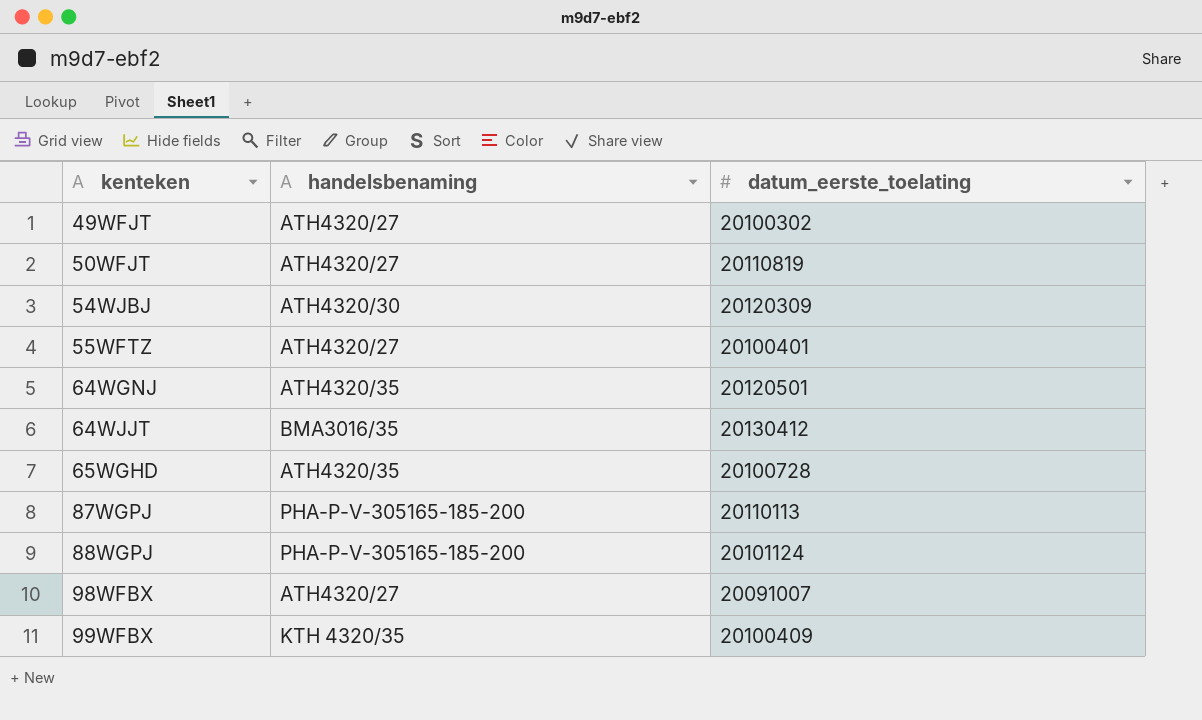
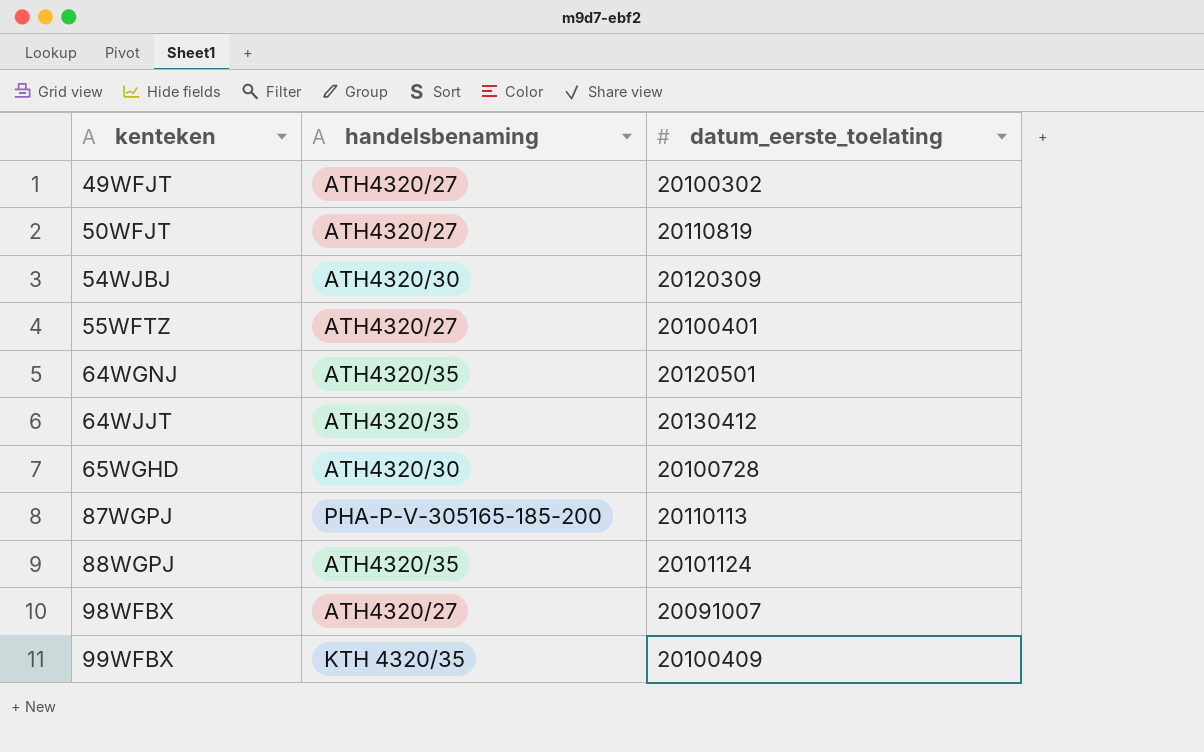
64WJJT | handelsbenaming: BMA3016/35 -> ATH4320/35
65WGHD | handelsbenaming: ATH4320/35 -> ATH4320/30
88WGPJ | handelsbenaming: PHA-P-V-305165-185-200 -> ATH4320/35

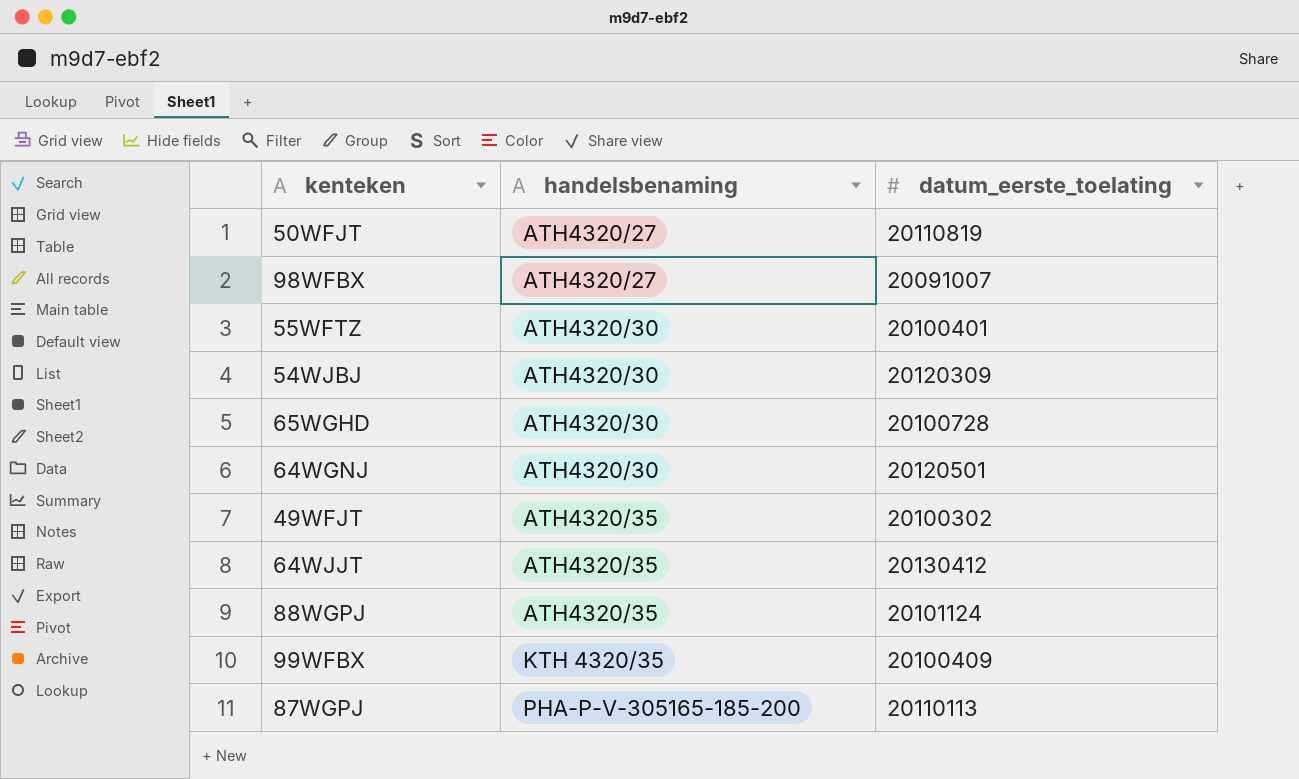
row order: kenteken ascending -> handelsbenaming ascending
55WFTZ | handelsbenaming: ATH4320/27 -> ATH4320/30
64WGNJ | handelsbenaming: ATH4320/35 -> ATH4320/30
49WFJT | handelsbenaming: ATH4320/27 -> ATH4320/35

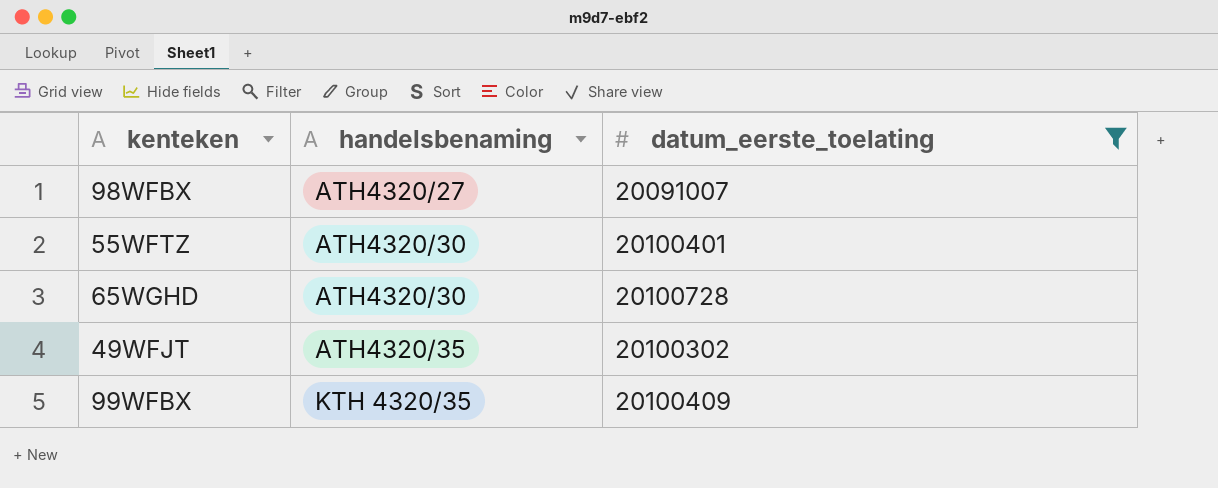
filter: none -> datum_eerste_toelating <= 20100728

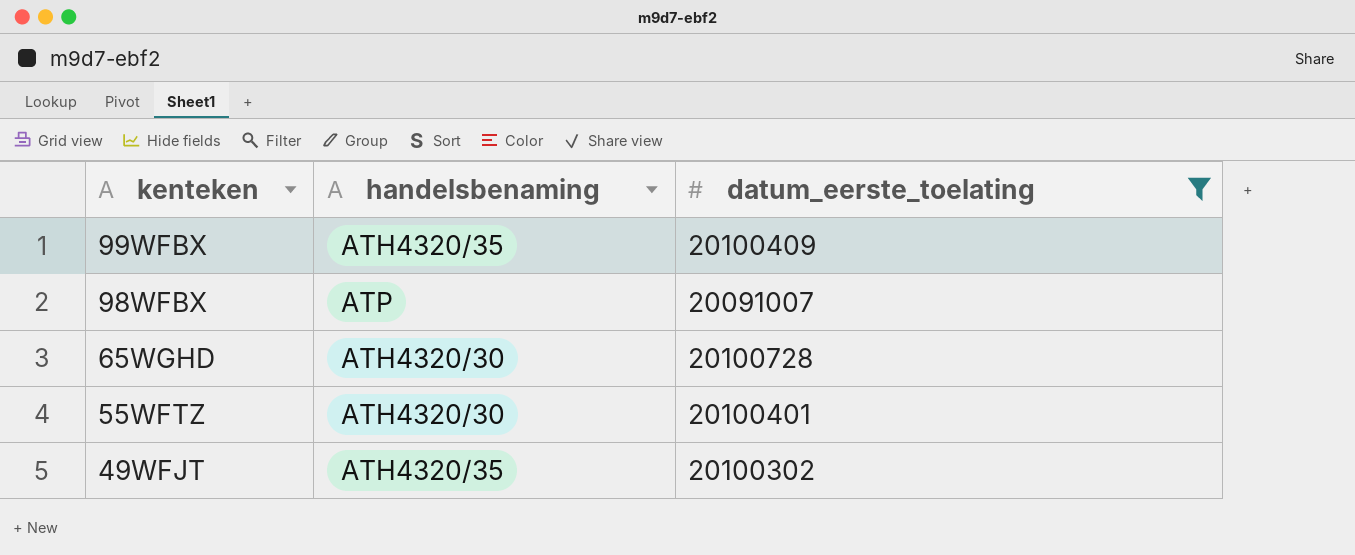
row order: handelsbenaming ascending -> kenteken descending
99WFBX | handelsbenaming: KTH 4320/35 -> ATH4320/35
98WFBX | handelsbenaming: ATH4320/27 -> ATP

